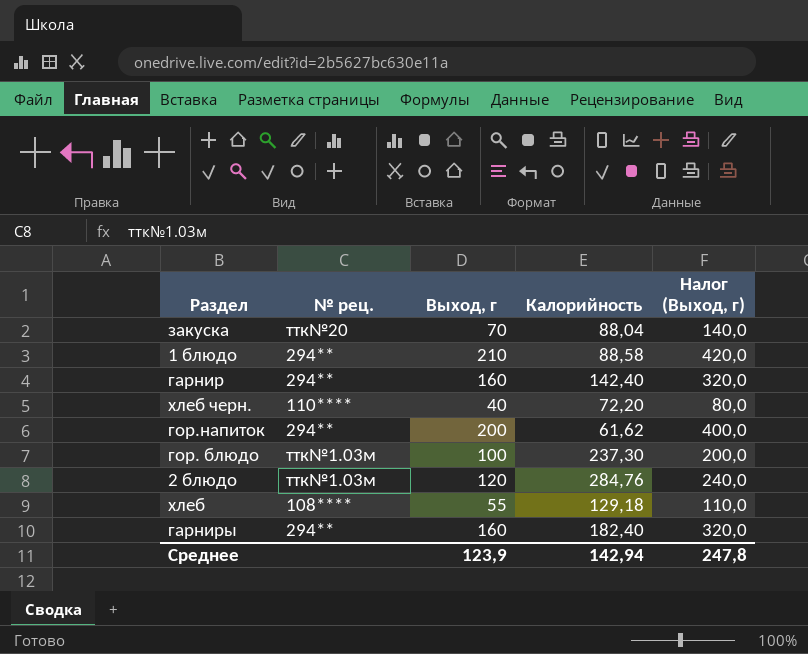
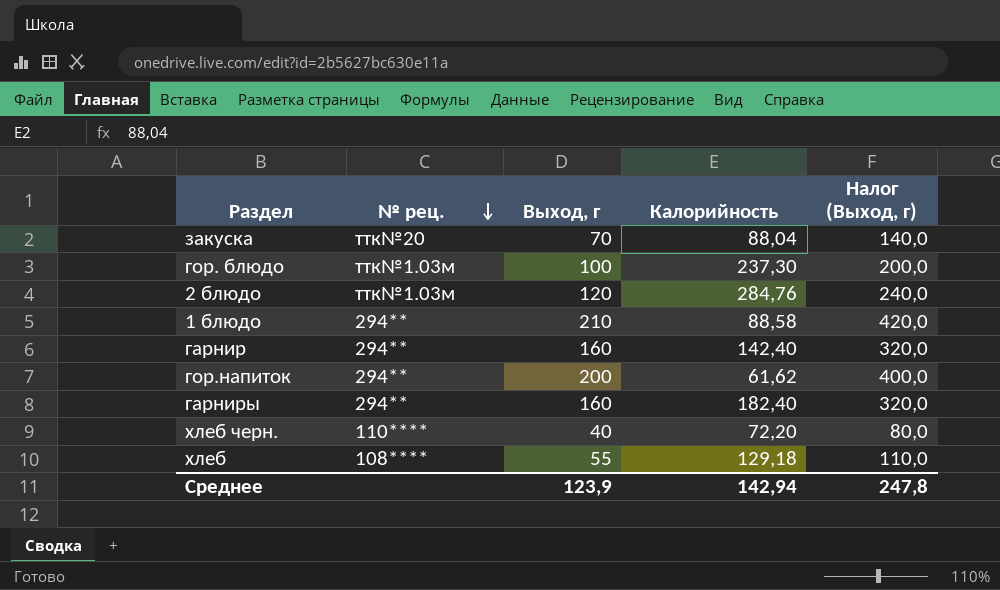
row order: none -> № рец. descending

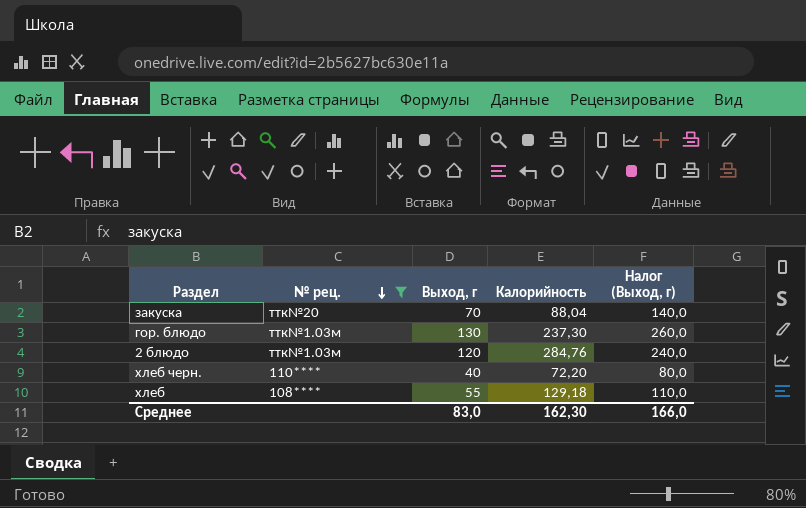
filter: none -> № рец. != 294**
гор. блюдо | Выход, г: 100 -> 130
гор. блюдо | Налог (Выход, г): 200,0 -> 260,0
Среднее | Выход, г: 123,9 -> 83,0
Среднее | Калорийность: 142,94 -> 162,30
Среднее | Налог (Выход, г): 247,8 -> 166,0

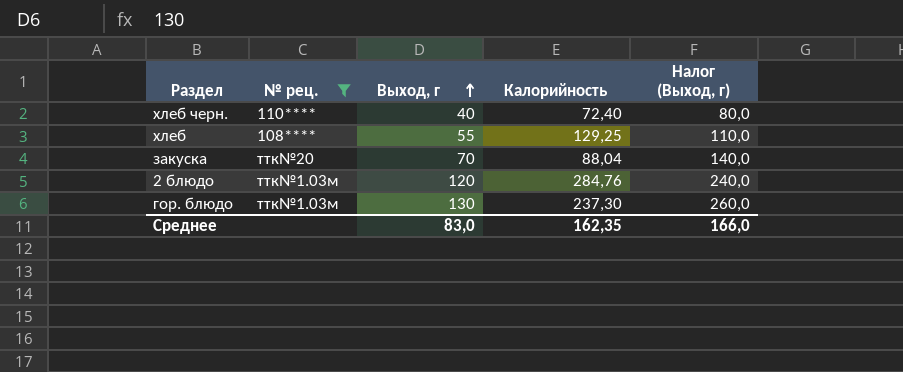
row order: № рец. descending -> Выход, г ascending
хлеб черн. | Калорийность: 72,20 -> 72,40
хлеб | Калорийность: 129,18 -> 129,25
Среднее | Калорийность: 162,30 -> 162,35

